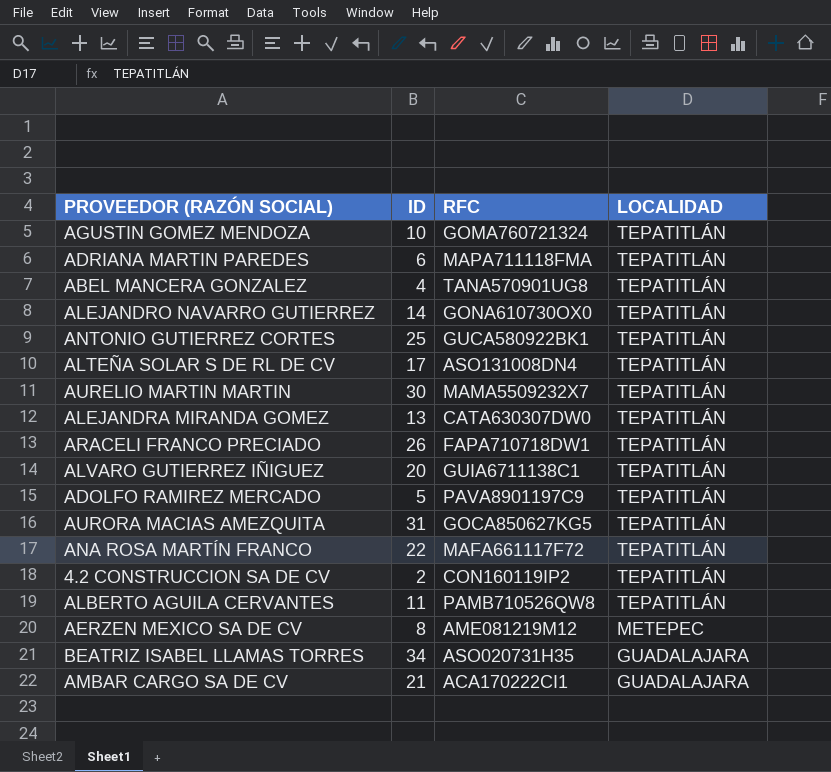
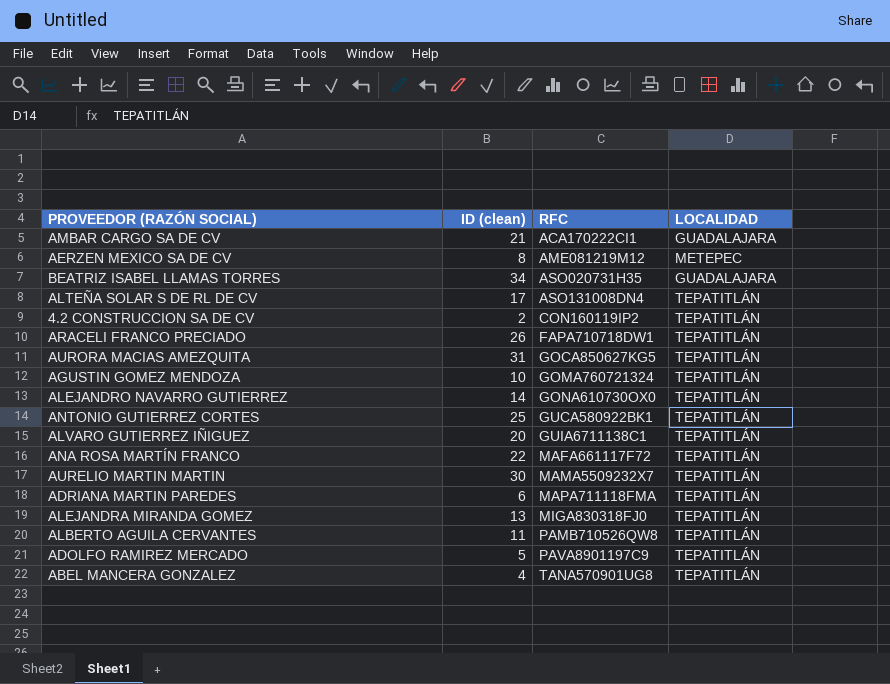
row order: LOCALIDAD descending -> RFC ascending
column name: ID -> ID (clean)
ALEJANDRA MIRANDA GOMEZ | RFC: CATA630307DW0 -> MIGA830318FJ0

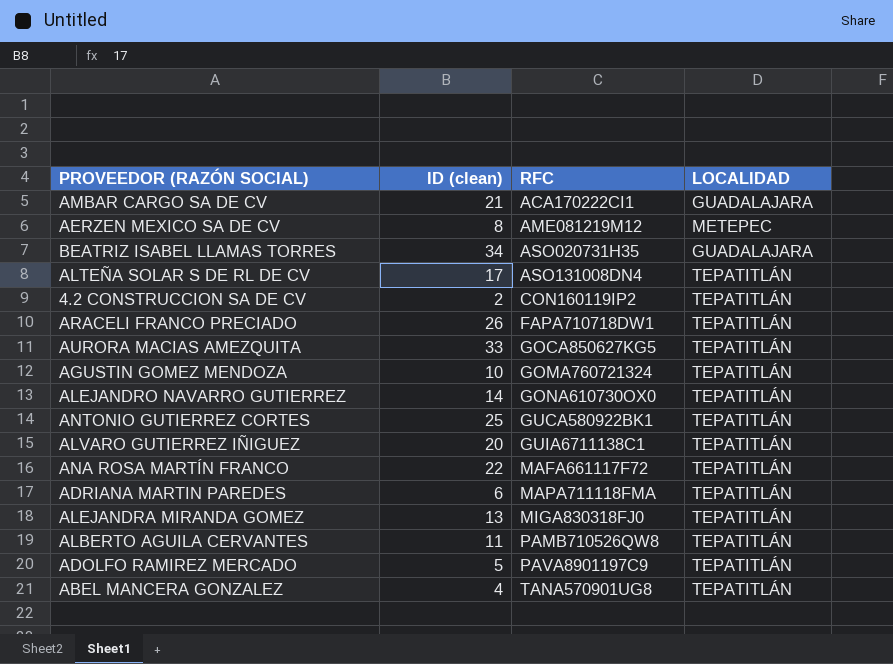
row AURELIO MARTIN MARTIN: 30 | MAMA5509232X7 | TEPATITLÁN -> none
AURORA MACIAS AMEZQUITA | ID (clean): 31 -> 33

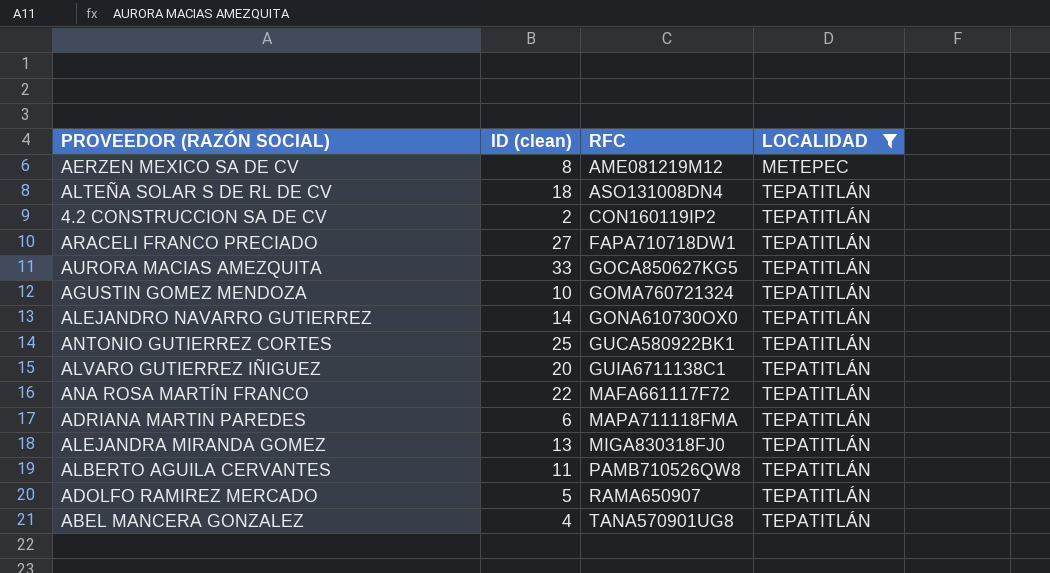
filter: none -> LOCALIDAD != GUADALAJARA
ALTEÑA SOLAR S DE RL DE CV | ID (clean): 17 -> 18
ARACELI FRANCO PRECIADO | ID (clean): 26 -> 27
ADOLFO RAMIREZ MERCADO | RFC: PAVA8901197C9 -> RAMA650907

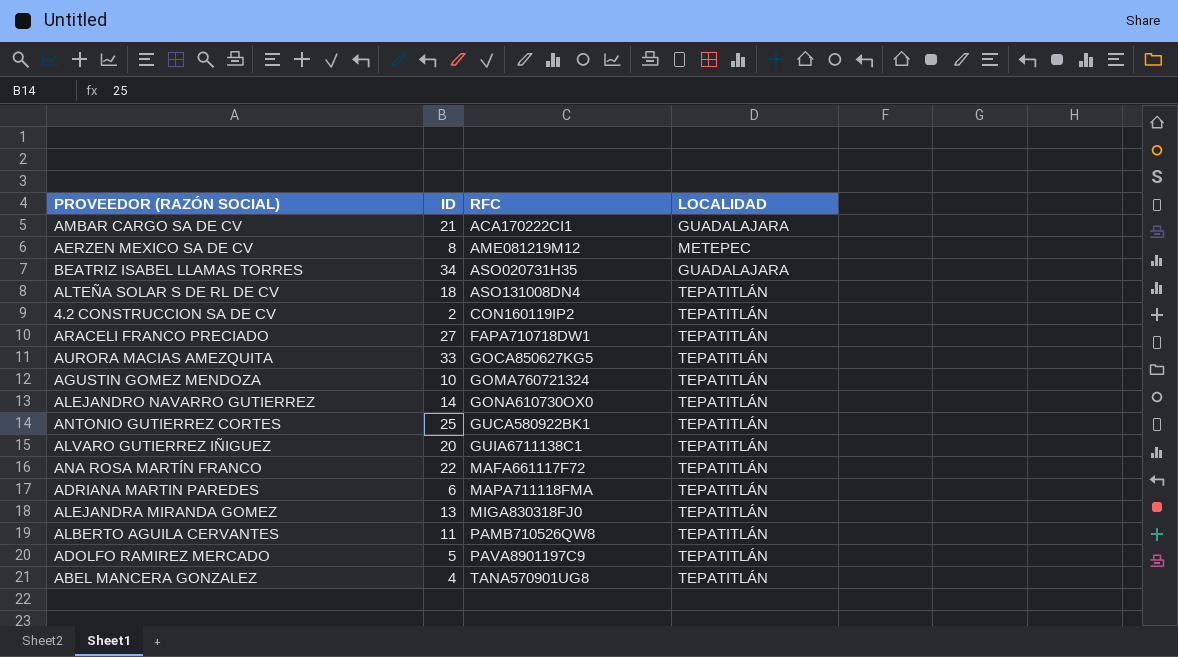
filter: LOCALIDAD != GUADALAJARA -> none
column name: ID (clean) -> ID
ADOLFO RAMIREZ MERCADO | RFC: RAMA650907 -> PAVA8901197C9

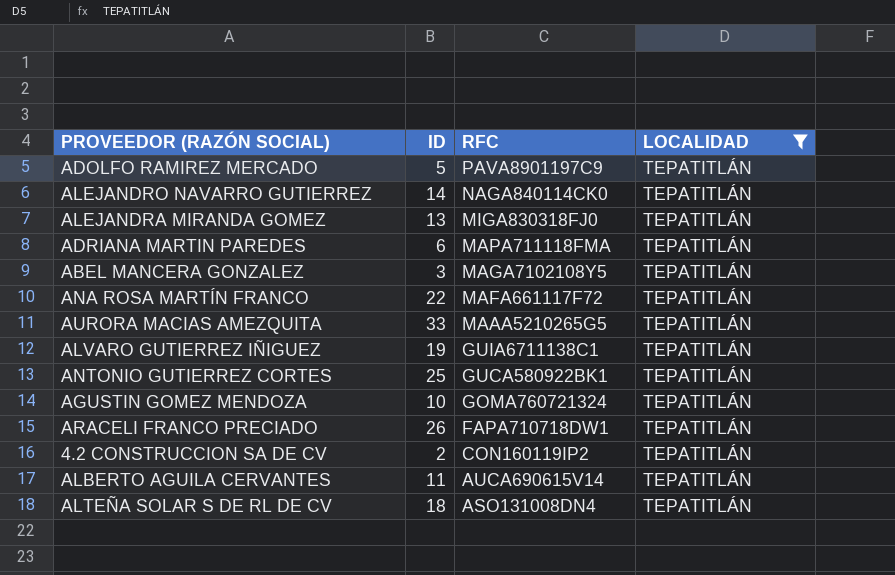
filter: none -> LOCALIDAD = TEPATITLÁN
row order: RFC ascending -> RFC descending
ALEJANDRO NAVARRO GUTIERREZ | RFC: GONA610730OX0 -> NAGA840114CK0
ABEL MANCERA GONZALEZ | ID: 4 -> 3
ABEL MANCERA GONZALEZ | RFC: TANA570901UG8 -> MAGA7102108Y5
AURORA MACIAS AMEZQUITA | RFC: GOCA850627KG5 -> MAAA5210265G5
ALVARO GUTIERREZ IÑIGUEZ | ID: 20 -> 19
ARACELI FRANCO PRECIADO | ID: 27 -> 26
ALBERTO AGUILA CERVANTES | RFC: PAMB710526QW8 -> AUCA690615V14

